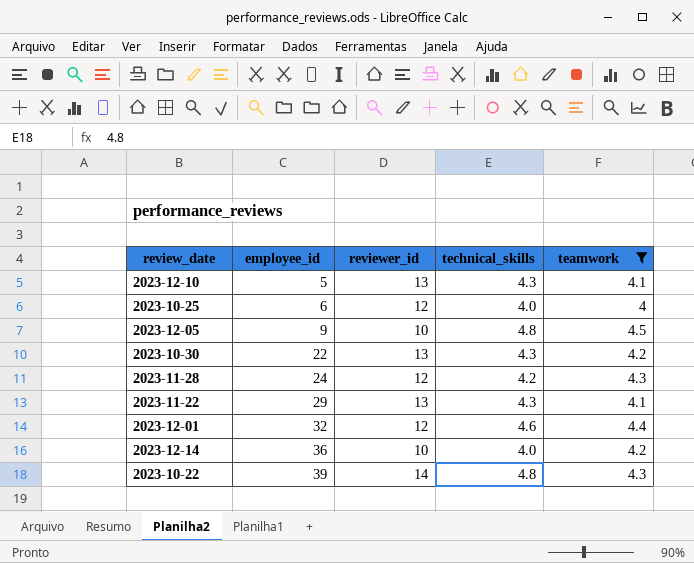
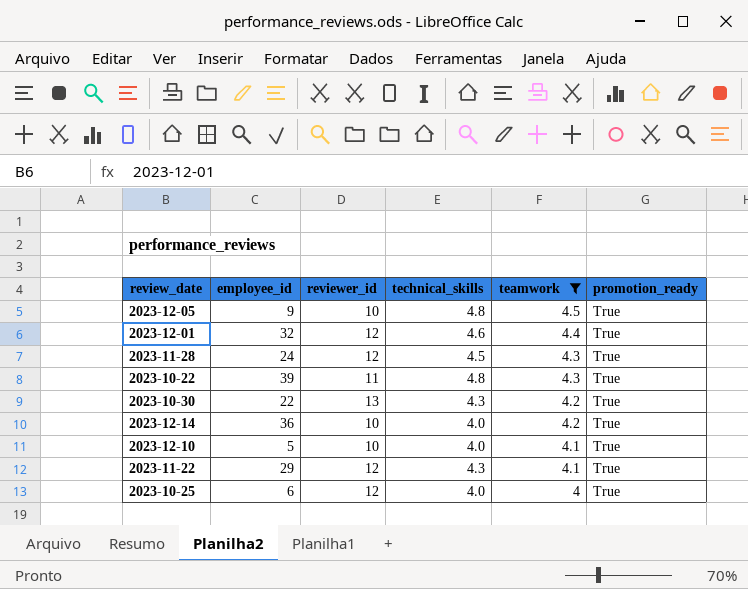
row order: employee_id ascending -> teamwork descending
column promotion_ready | position: none -> 6
2023-11-28 | technical_skills: 4.2 -> 4.5
2023-10-22 | reviewer_id: 14 -> 11
2023-12-10 | reviewer_id: 13 -> 10
2023-12-10 | technical_skills: 4.3 -> 4.0
2023-11-22 | reviewer_id: 13 -> 12

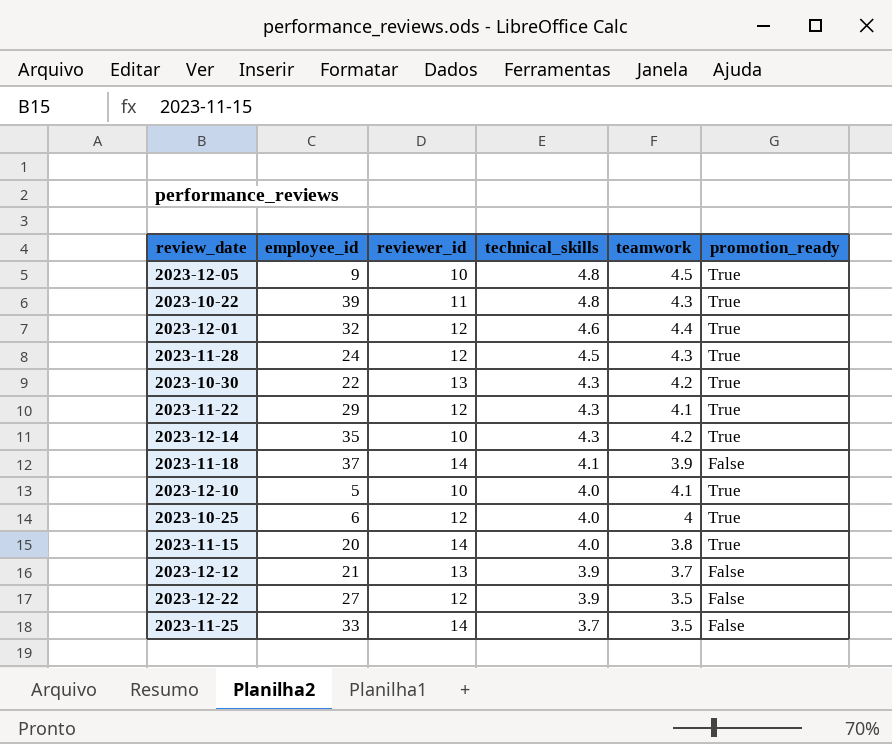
filter: teamwork >= 4 -> none
row order: teamwork descending -> technical_skills descending
2023-12-14 | employee_id: 36 -> 35
2023-12-14 | technical_skills: 4.0 -> 4.3

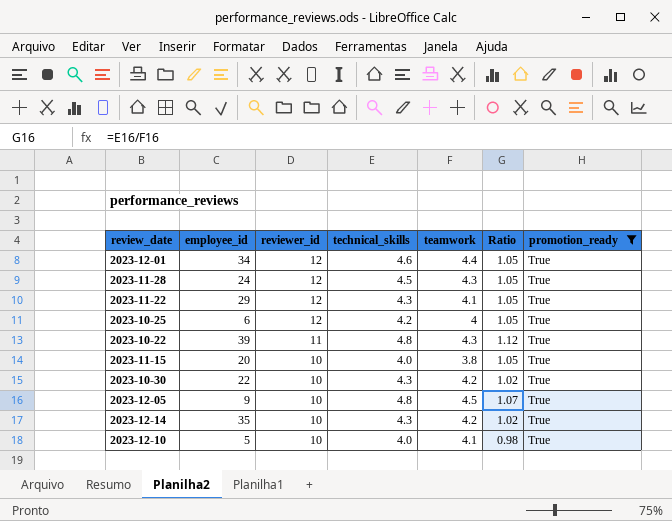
filter: none -> promotion_ready = True
row order: technical_skills descending -> reviewer_id descending
column Ratio | formula: none -> [technical_skills] / [teamwork]
2023-12-01 | employee_id: 32 -> 34
2023-10-25 | technical_skills: 4.0 -> 4.2
2023-11-15 | reviewer_id: 14 -> 10
2023-10-30 | reviewer_id: 13 -> 10

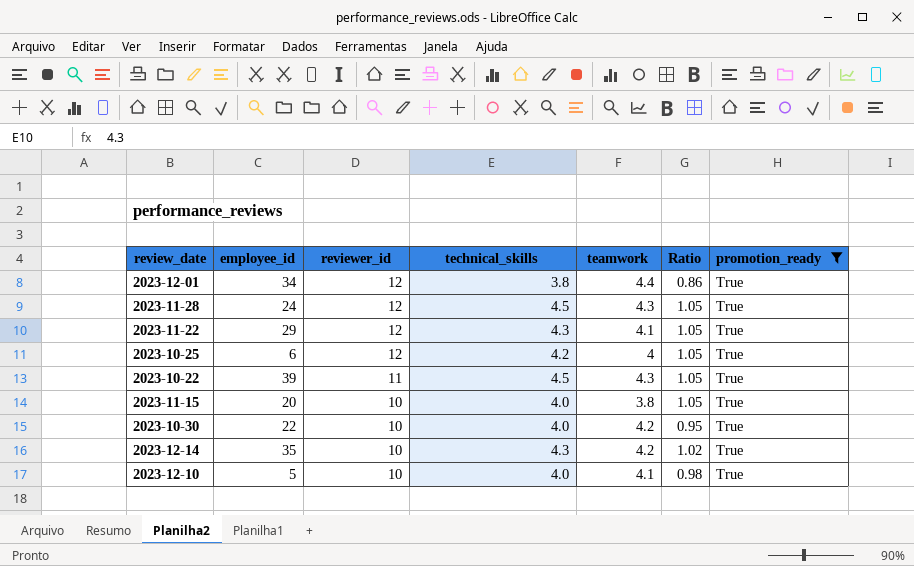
row 2023-12-05: 9 | 10 | 4.8 | 4.5 | 1.07 | True -> none
2023-12-01 | technical_skills: 4.6 -> 3.8
2023-12-01 | Ratio: 1.05 -> 0.86
2023-10-22 | technical_skills: 4.8 -> 4.5
2023-10-22 | Ratio: 1.12 -> 1.05
2023-10-30 | technical_skills: 4.3 -> 4.0
2023-10-30 | Ratio: 1.02 -> 0.95

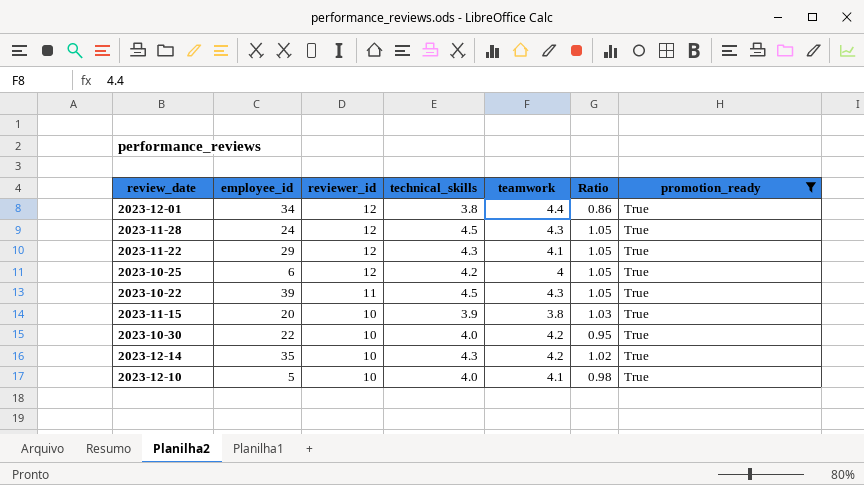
2023-11-15 | technical_skills: 4.0 -> 3.9
2023-11-15 | Ratio: 1.05 -> 1.03

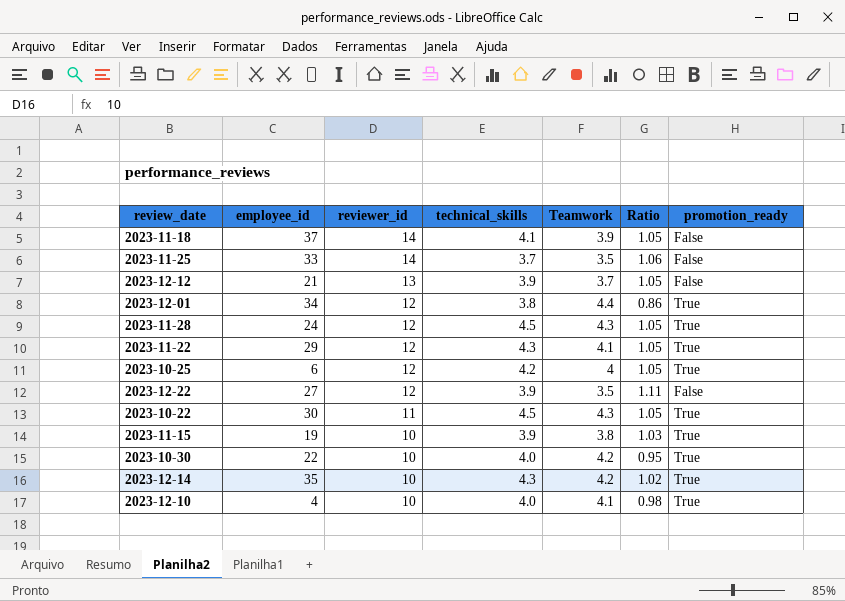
filter: promotion_ready = True -> none
column name: teamwork -> Teamwork
2023-10-22 | employee_id: 39 -> 30
2023-11-15 | employee_id: 20 -> 19
2023-12-10 | employee_id: 5 -> 4

